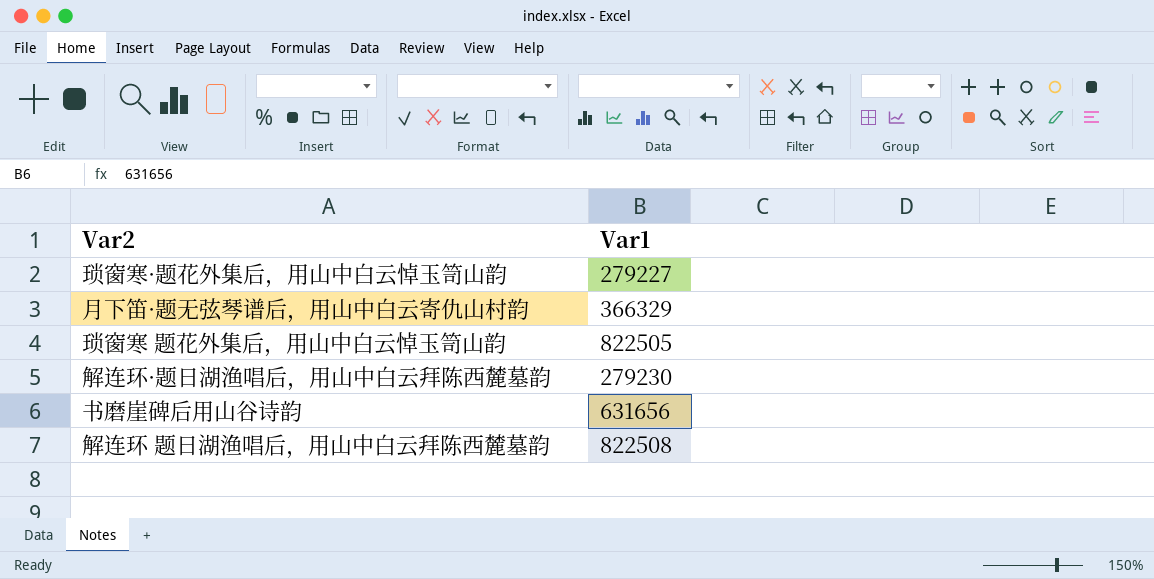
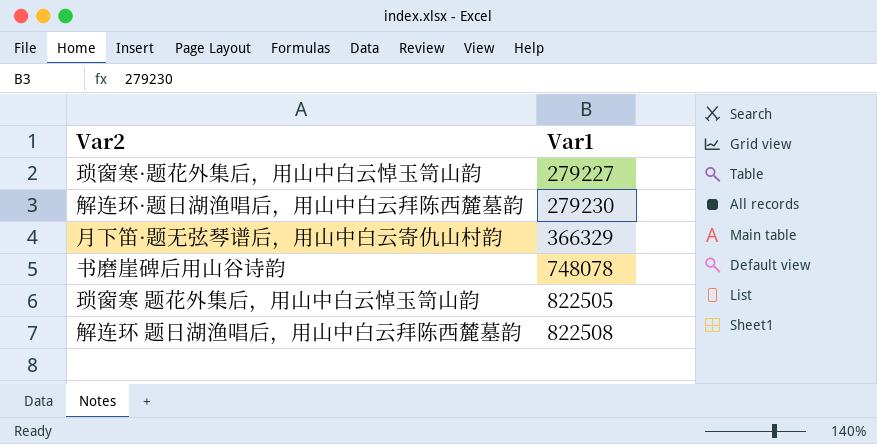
row order: none -> Var1 ascending
书磨崖碑后用山谷诗韵 | Var1: 631656 -> 748078

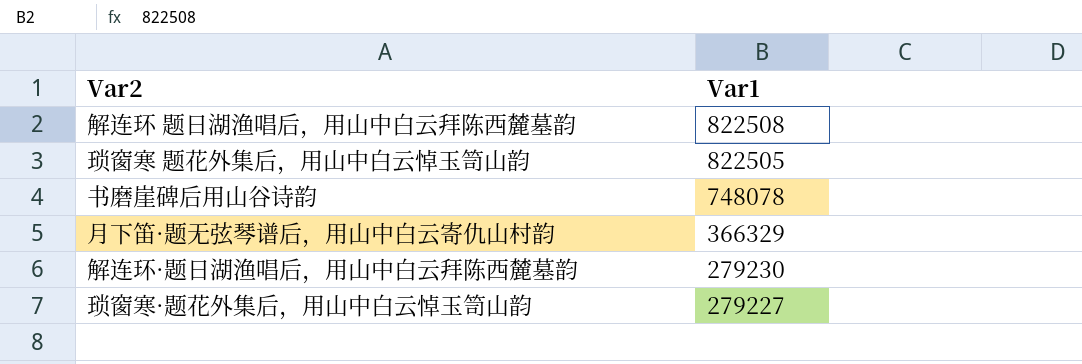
row order: Var1 ascending -> Var1 descending

